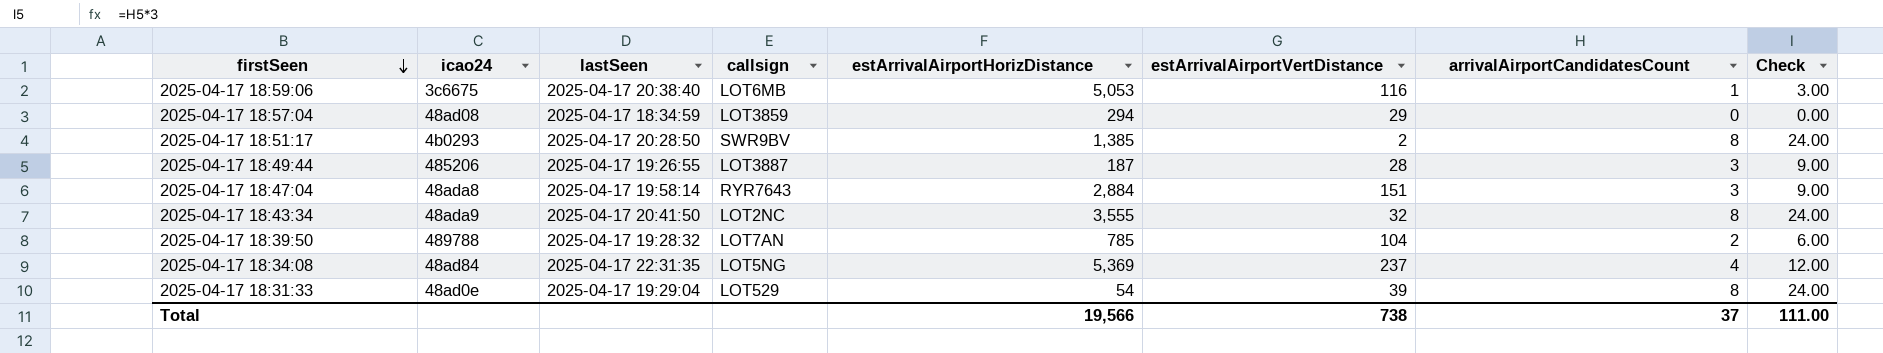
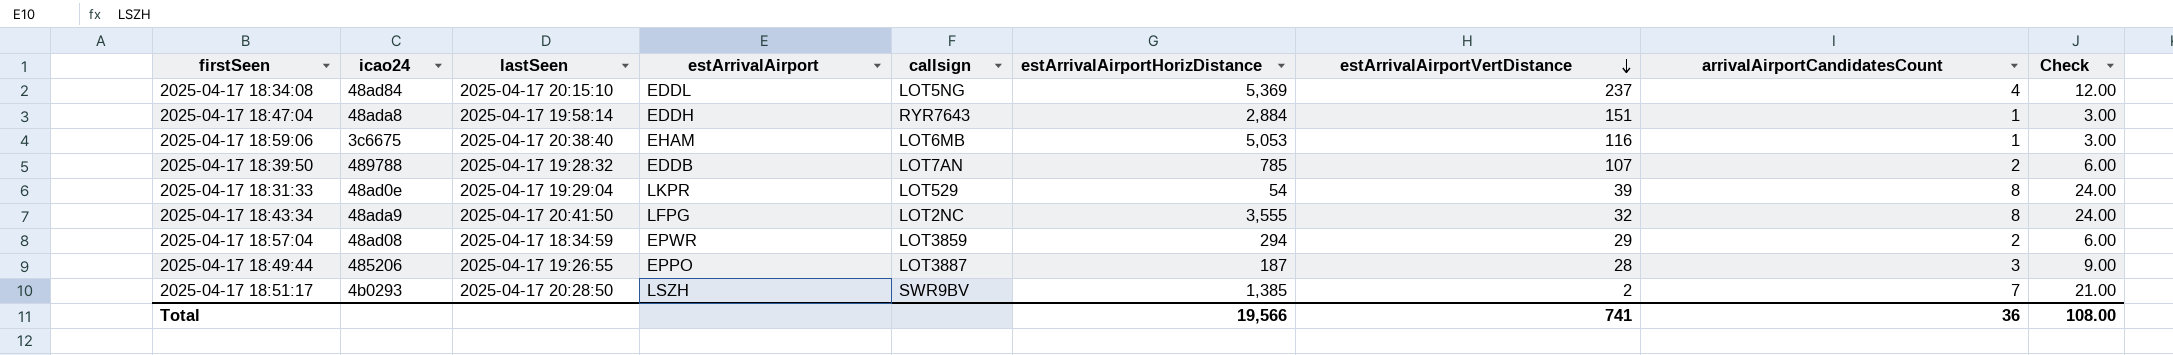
row order: firstSeen descending -> estArrivalAirportVertDistance descending
column estArrivalAirport | position: none -> 4
2025-04-17 18:34:08 | lastSeen: 2025-04-17 22:31:35 -> 2025-04-17 20:15:10
2025-04-17 18:47:04 | arrivalAirportCandidatesCount: 3 -> 1
2025-04-17 18:47:04 | Check: 9.00 -> 3.00
2025-04-17 18:39:50 | estArrivalAirportVertDistance: 104 -> 107
2025-04-17 18:57:04 | arrivalAirportCandidatesCount: 0 -> 2
2025-04-17 18:57:04 | Check: 0.00 -> 6.00
2025-04-17 18:51:17 | arrivalAirportCandidatesCount: 8 -> 7
2025-04-17 18:51:17 | Check: 24.00 -> 21.00
Total | estArrivalAirportVertDistance: 738 -> 741
Total | arrivalAirportCandidatesCount: 37 -> 36
Total | Check: 111.00 -> 108.00

